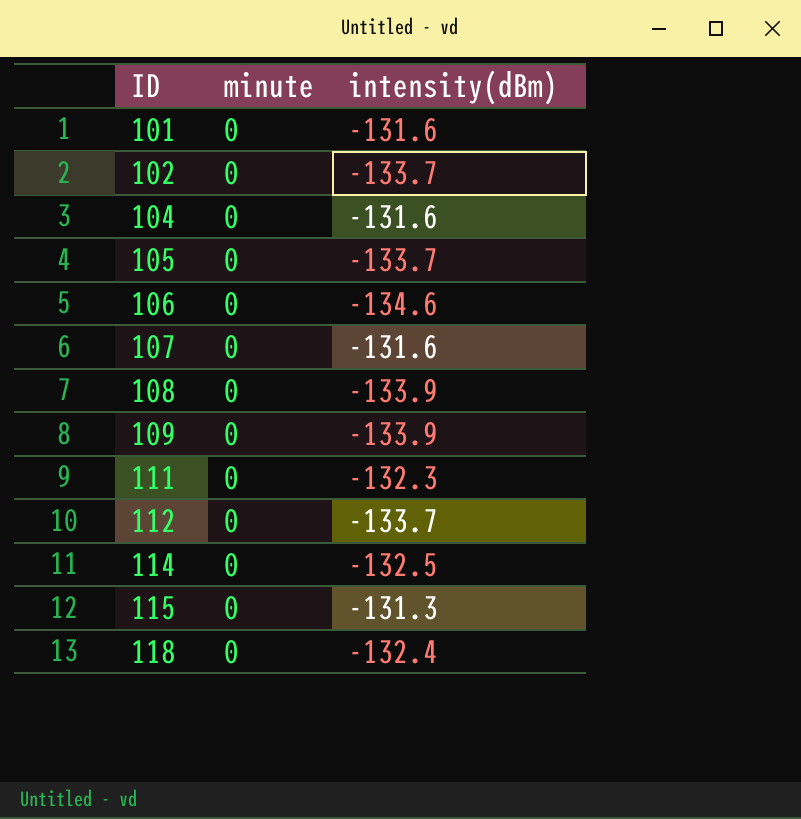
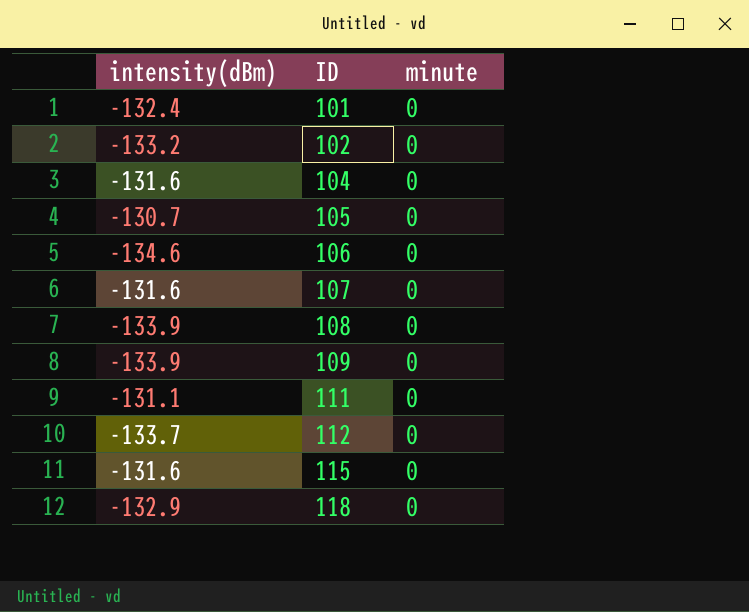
column intensity(dBm) | position: 3 -> 1
row 114: 0 | -132.5 -> none
101 | intensity(dBm): -131.6 -> -132.4
102 | intensity(dBm): -133.7 -> -133.2
105 | intensity(dBm): -133.7 -> -130.7
111 | intensity(dBm): -132.3 -> -131.1
115 | intensity(dBm): -131.3 -> -131.6
118 | intensity(dBm): -132.4 -> -132.9

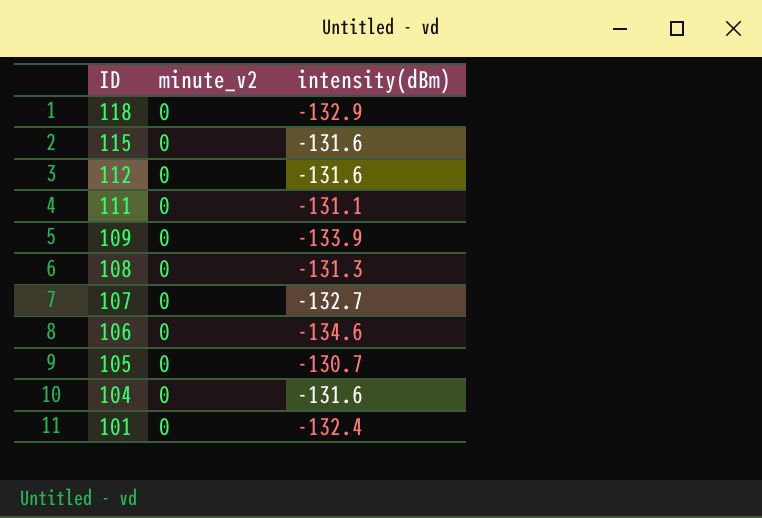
row order: ID ascending -> ID descending
column name: minute -> minute_v2
column intensity(dBm) | position: 1 -> 3
row 102: -133.2 | 0 -> none
112 | intensity(dBm): -133.7 -> -131.6
108 | intensity(dBm): -133.9 -> -131.3
107 | intensity(dBm): -131.6 -> -132.7

